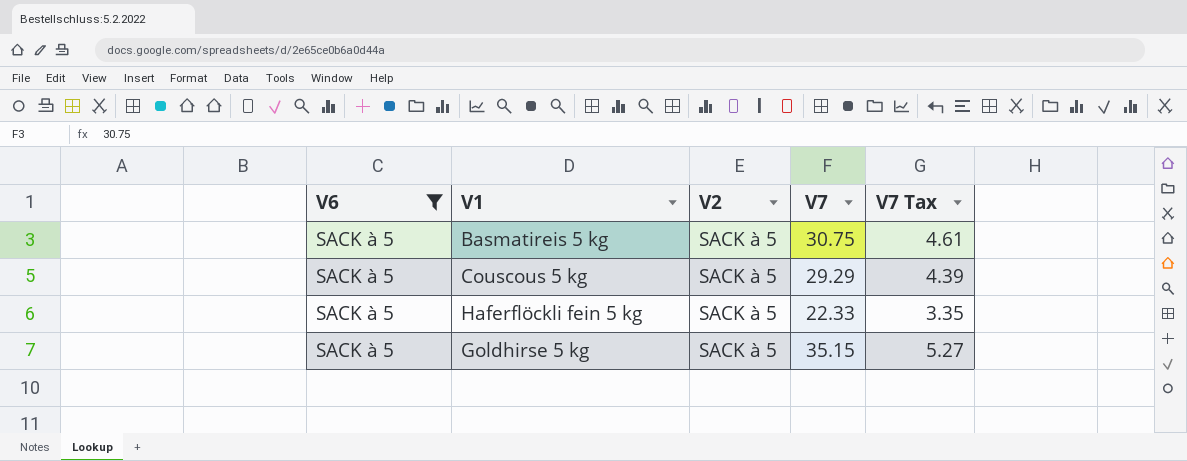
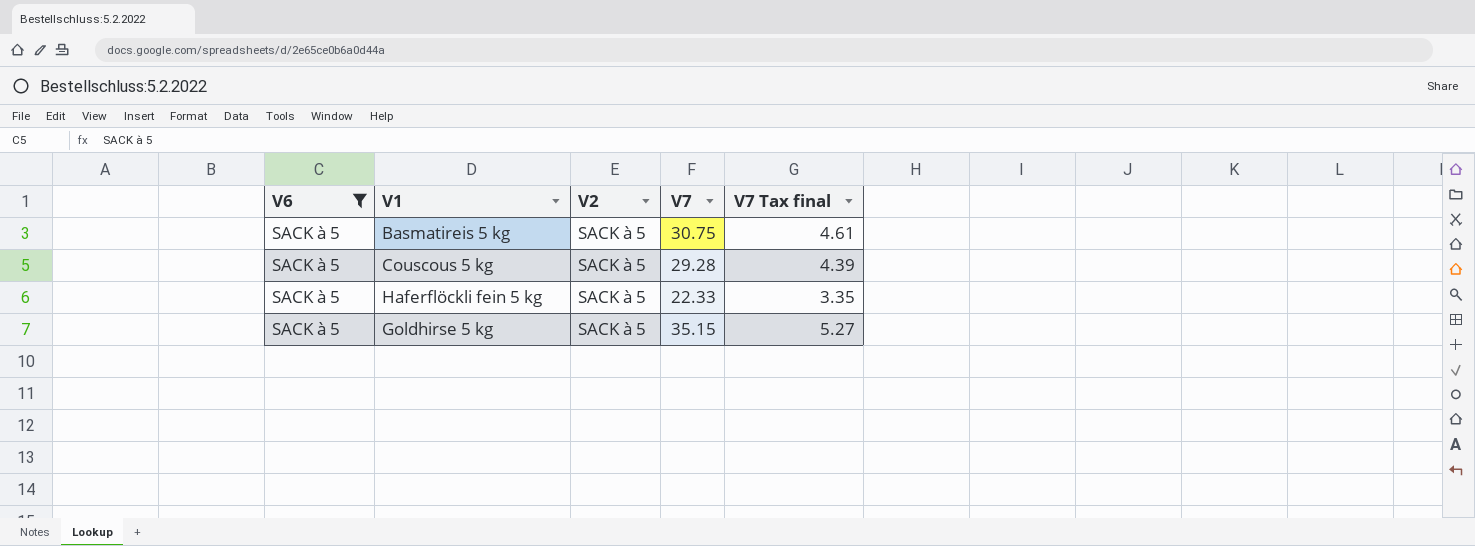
column name: V7 Tax -> V7 Tax final
Couscous 5 kg | V7: 29.29 -> 29.28

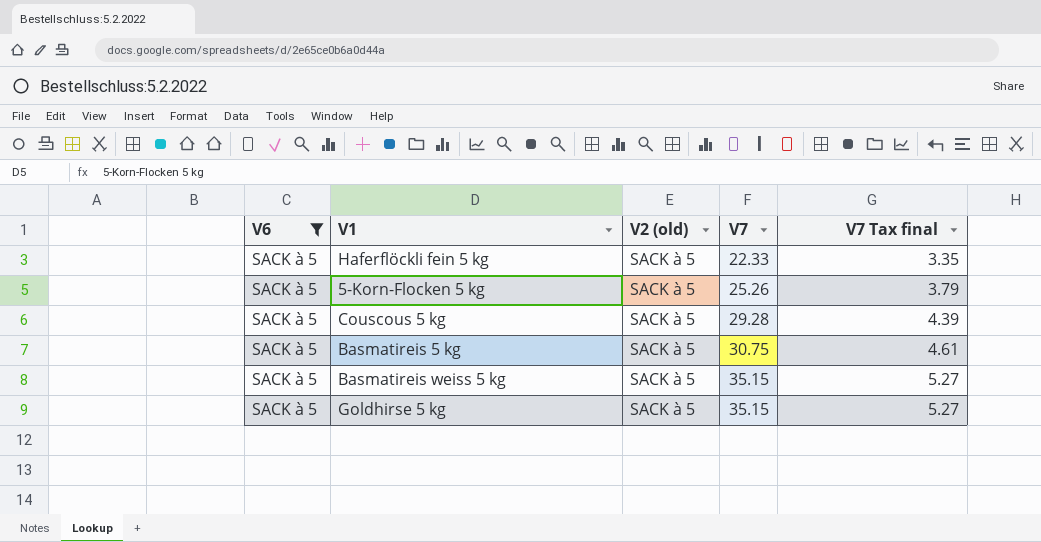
row order: none -> V7 ascending
column name: V2 -> V2 (old)
row 5-Korn-Flocken 5 kg: none -> SACK à 5 | SACK à 5 | 25.26 | 3.79
row Basmatireis weiss 5 kg: none -> SACK à 5 | SACK à 5 | 35.15 | 5.27

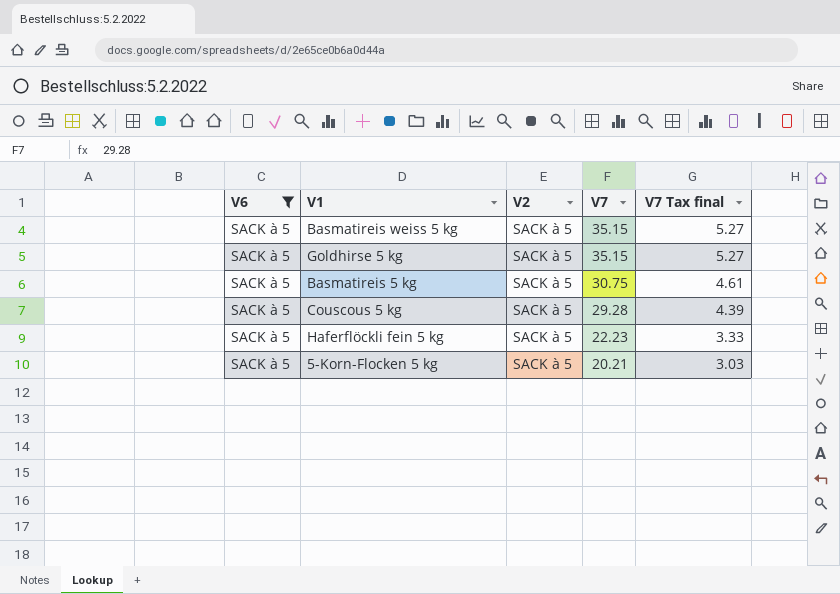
row order: V7 ascending -> V7 descending
column name: V2 (old) -> V2
Haferflöckli fein 5 kg | V7: 22.33 -> 22.23
Haferflöckli fein 5 kg | V7 Tax final: 3.35 -> 3.33
5-Korn-Flocken 5 kg | V7: 25.26 -> 20.21
5-Korn-Flocken 5 kg | V7 Tax final: 3.79 -> 3.03

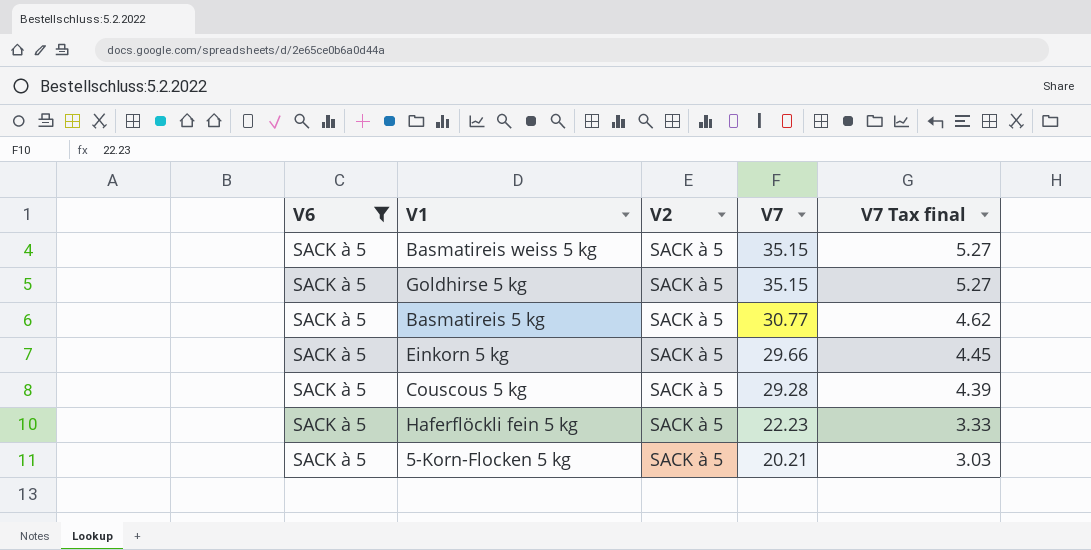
Basmatireis 5 kg | V7: 30.75 -> 30.77
Basmatireis 5 kg | V7 Tax final: 4.61 -> 4.62
row Einkorn 5 kg: none -> SACK à 5 | SACK à 5 | 29.66 | 4.45

